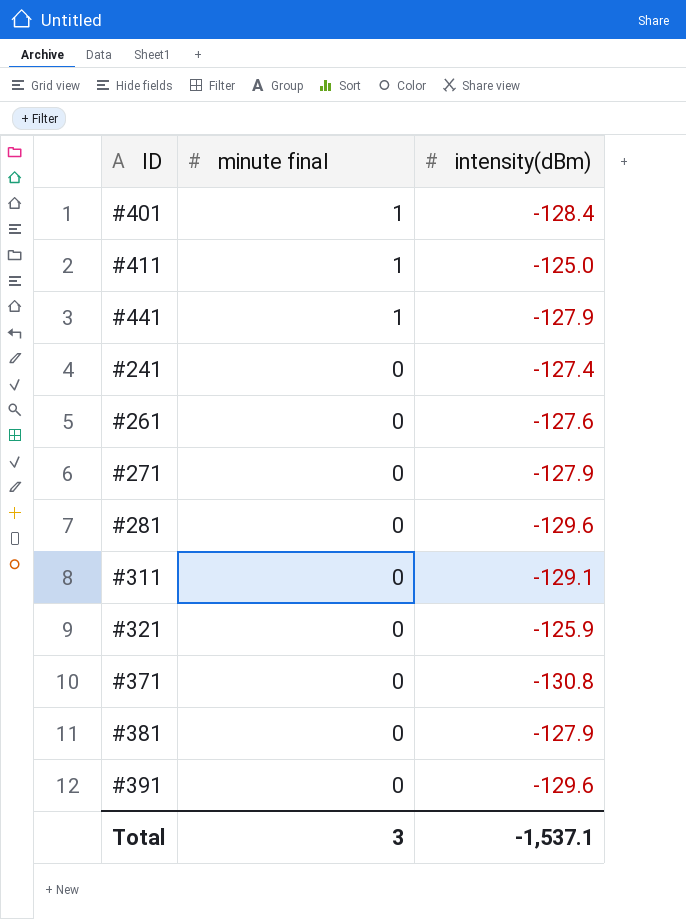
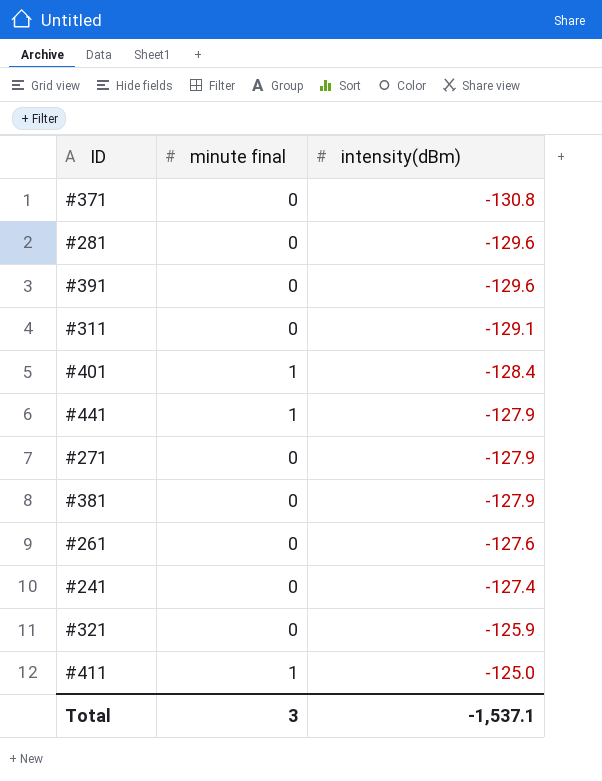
row order: minute final descending -> intensity(dBm) ascending

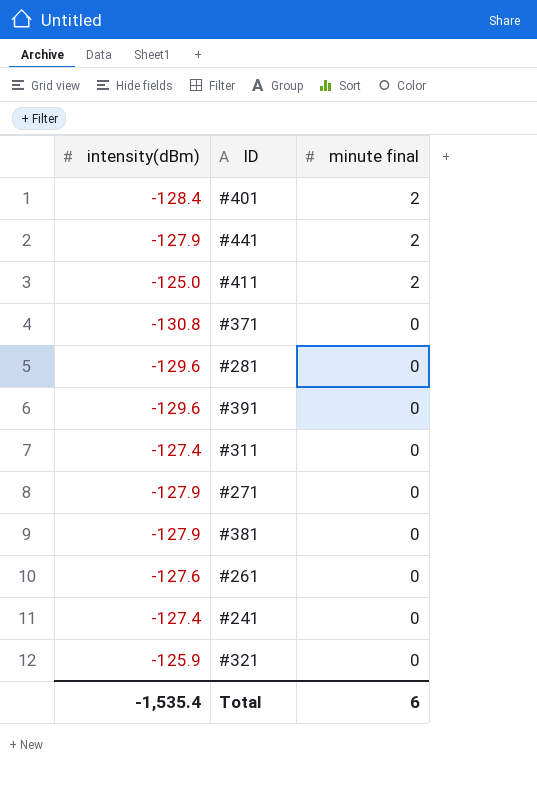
row order: intensity(dBm) ascending -> minute final descending
column intensity(dBm) | position: 3 -> 1
#401 | minute final: 1 -> 2
#441 | minute final: 1 -> 2
#411 | minute final: 1 -> 2
#311 | intensity(dBm): -129.1 -> -127.4
Total | intensity(dBm): -1,537.1 -> -1,535.4
Total | minute final: 3 -> 6

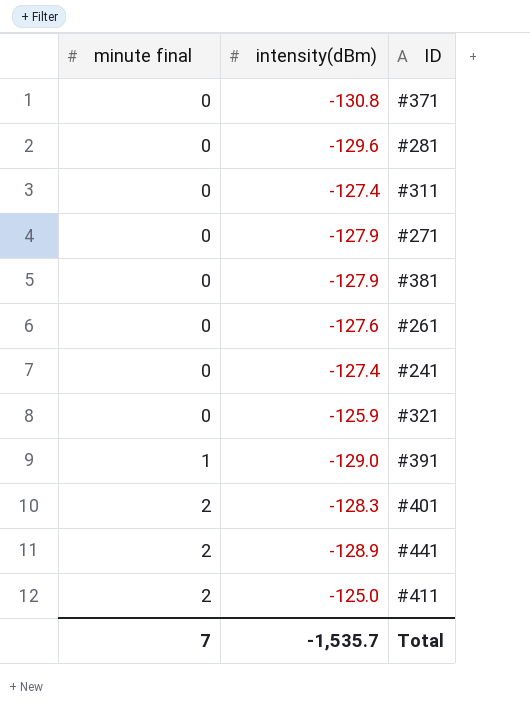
row order: minute final descending -> minute final ascending
column minute final | position: 3 -> 1
#391 | minute final: 0 -> 1
#391 | intensity(dBm): -129.6 -> -129.0
#401 | intensity(dBm): -128.4 -> -128.3
#441 | intensity(dBm): -127.9 -> -128.9
Total | minute final: 6 -> 7
Total | intensity(dBm): -1,535.4 -> -1,535.7

